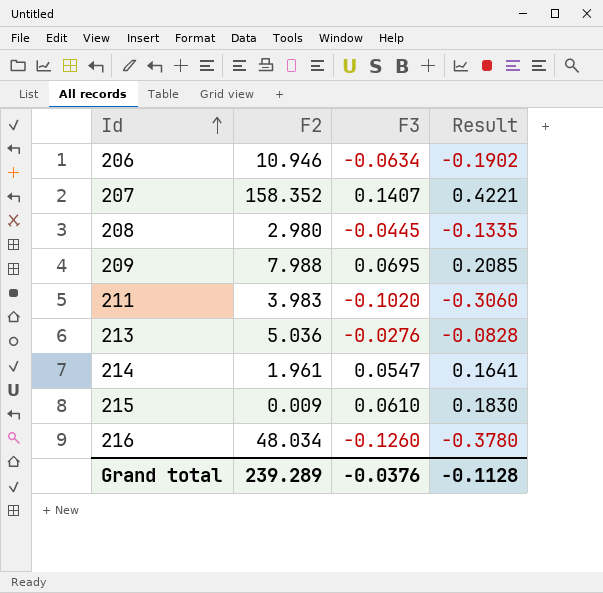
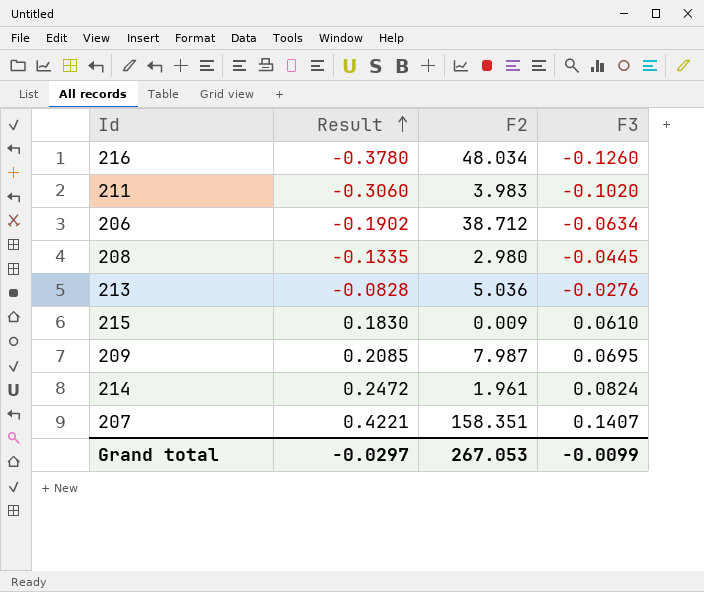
row order: Id ascending -> Result ascending
column Result | position: 4 -> 2
206 | F2: 10.946 -> 38.712
209 | F2: 7.988 -> 7.987
214 | Result: 0.1641 -> 0.2472
214 | F3: 0.0547 -> 0.0824
207 | F2: 158.352 -> 158.351
Grand total | Result: -0.1128 -> -0.0297
Grand total | F2: 239.289 -> 267.053
Grand total | F3: -0.0376 -> -0.0099

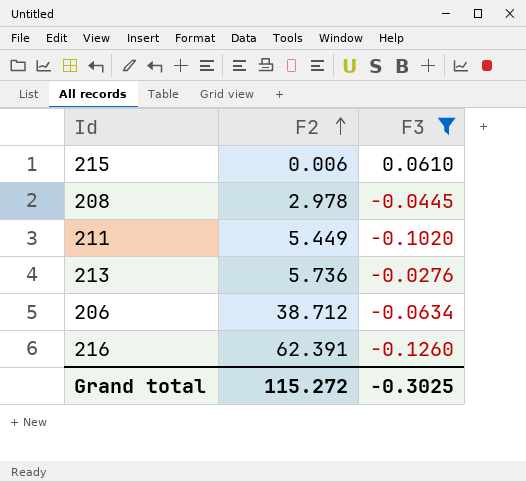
filter: none -> F3 <= 0.0610
row order: Result ascending -> F2 ascending
column Result | formula: [F3] * 3 -> none
215 | F2: 0.009 -> 0.006
208 | F2: 2.980 -> 2.978
211 | F2: 3.983 -> 5.449
213 | F2: 5.036 -> 5.736
216 | F2: 48.034 -> 62.391
Grand total | F2: 267.053 -> 115.272
Grand total | F3: -0.0099 -> -0.3025

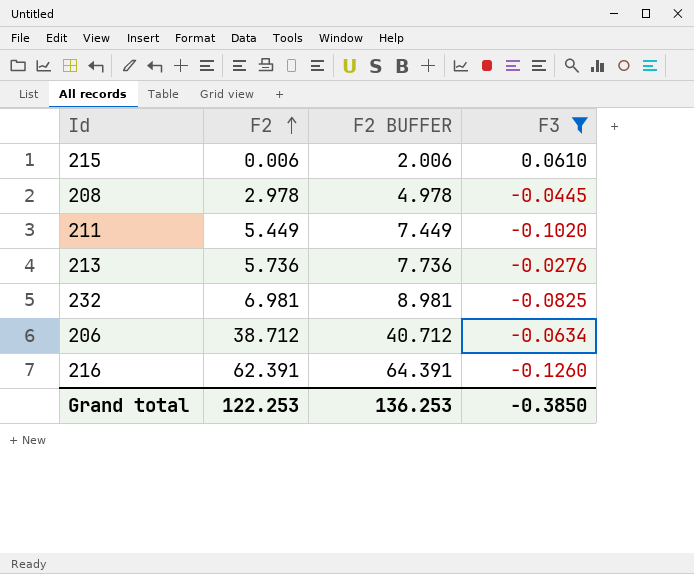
column F2 BUFFER | formula: none -> [F2] + 2
row 232: none -> 6.981 | 8.981 | -0.0825
Grand total | F2: 115.272 -> 122.253
Grand total | F3: -0.3025 -> -0.3850

